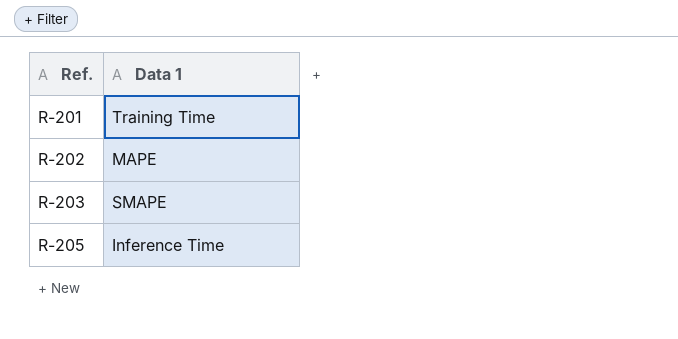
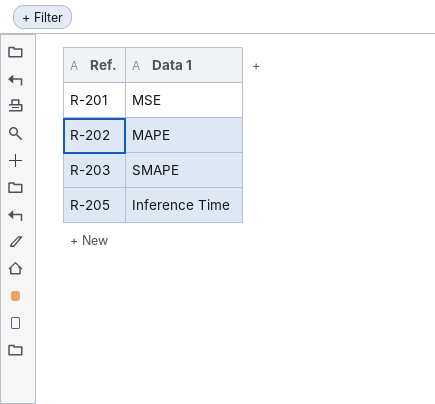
R-201 | Data 1: Training Time -> MSE

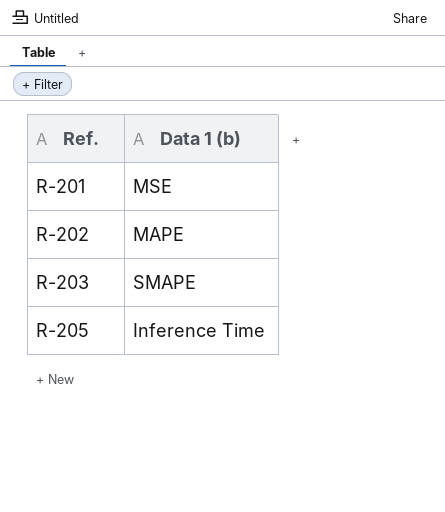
column name: Data 1 -> Data 1 (b)

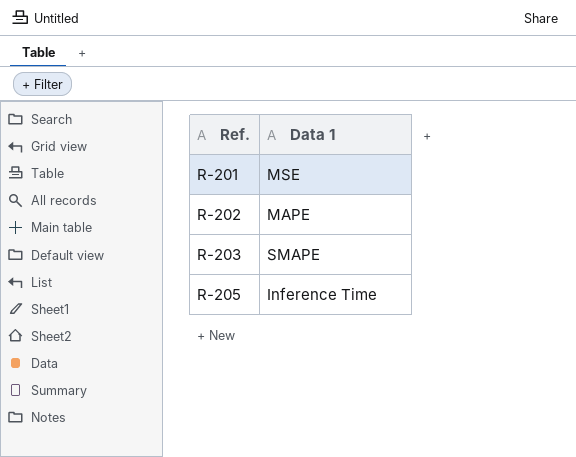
column name: Data 1 (b) -> Data 1

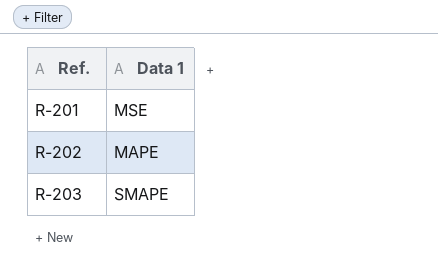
row R-205: Inference Time -> none

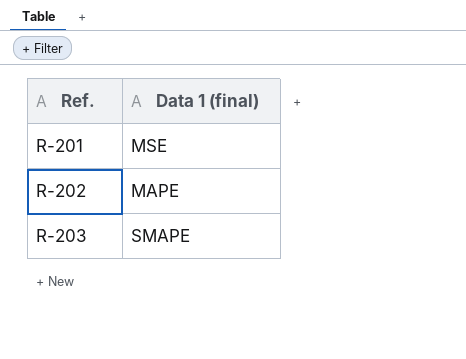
column name: Data 1 -> Data 1 (final)

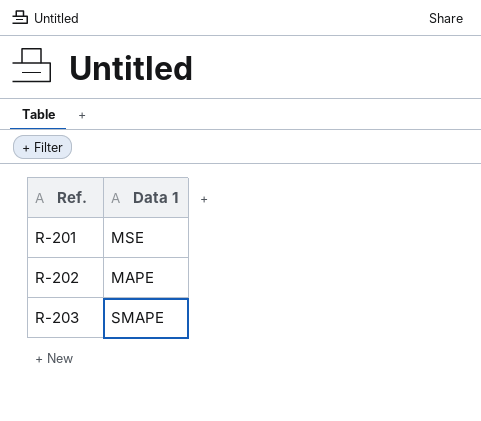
column name: Data 1 (final) -> Data 1

